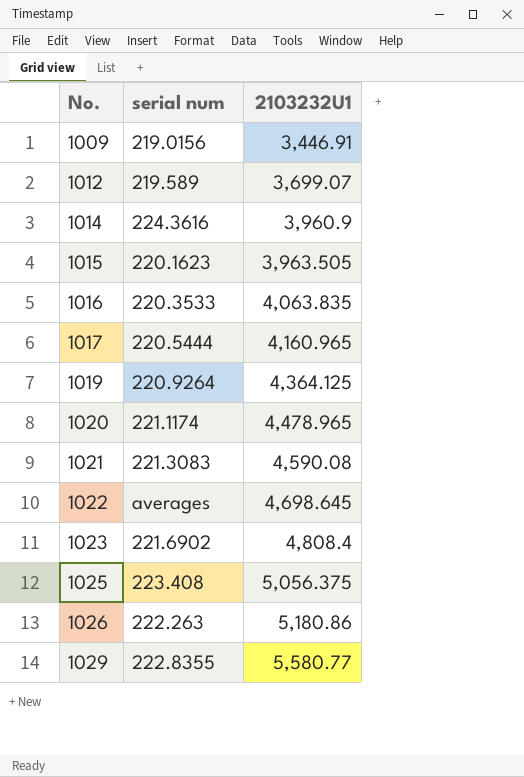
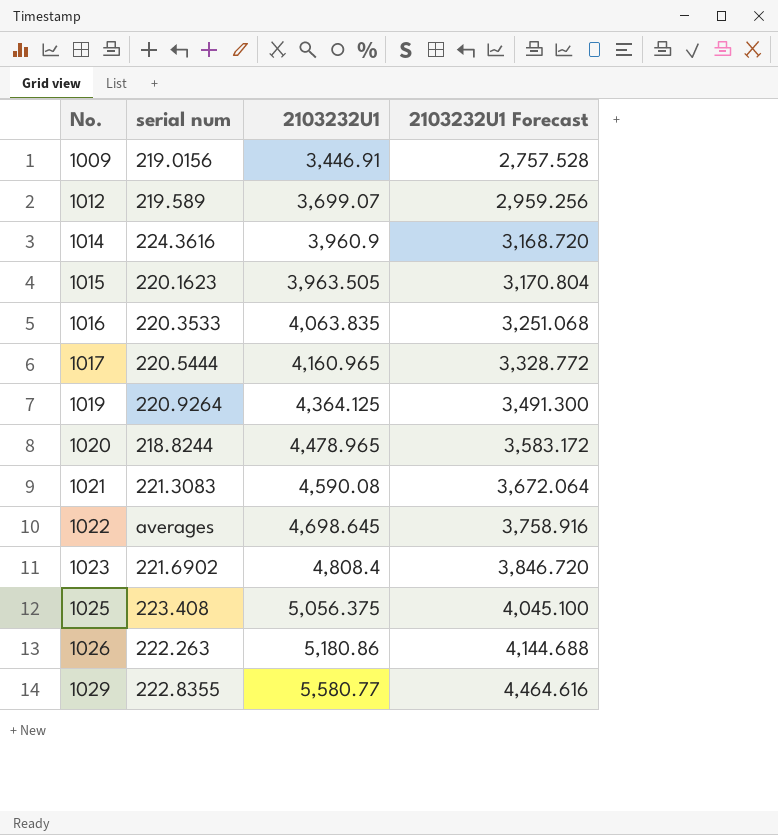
column 2103232U1 Forecast | formula: none -> [2103232U1] * 0.8
1020 | serial num: 221.1174 -> 218.8244

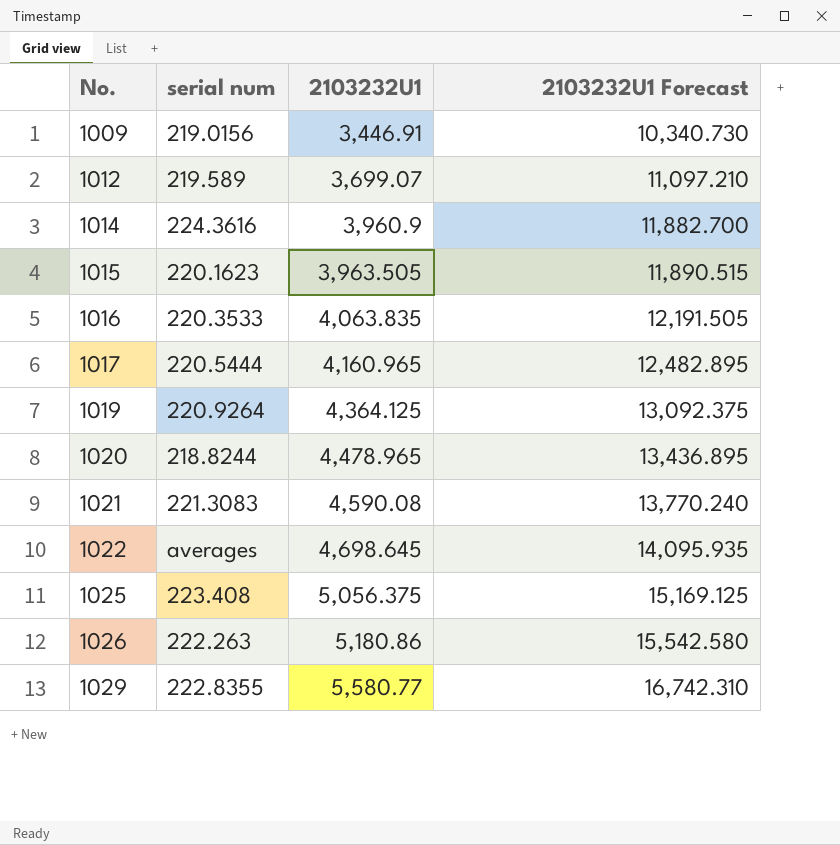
column 2103232U1 Forecast | formula: [2103232U1] * 0.8 -> [2103232U1] * 3
row 1023: 221.6902 | 4,808.4 | 3,846.720 -> none

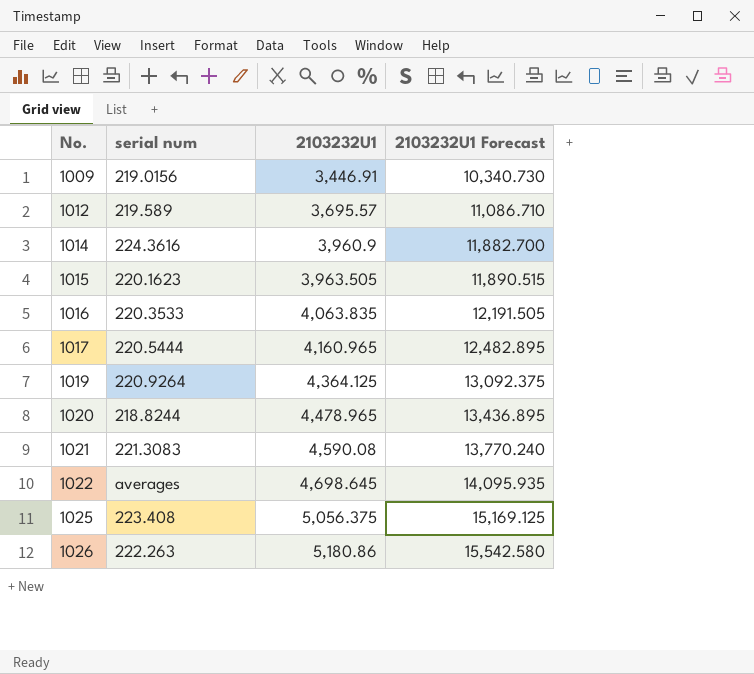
row 1029: 222.8355 | 5,580.77 | 16,742.310 -> none
1012 | 2103232U1: 3,699.07 -> 3,695.57
1012 | 2103232U1 Forecast: 11,097.210 -> 11,086.710

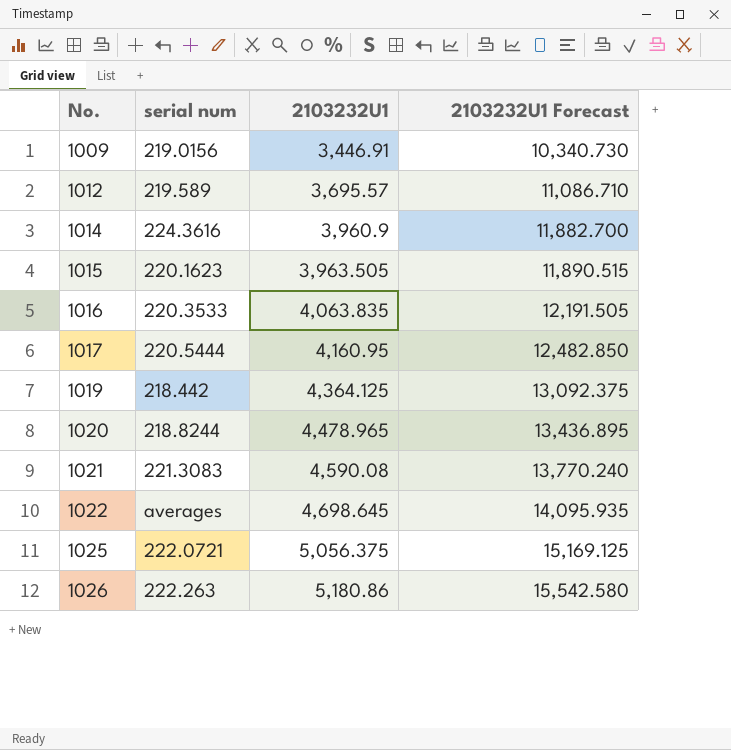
1017 | 2103232U1: 4,160.965 -> 4,160.95
1017 | 2103232U1 Forecast: 12,482.895 -> 12,482.850
1019 | serial num: 220.9264 -> 218.442
1025 | serial num: 223.408 -> 222.0721

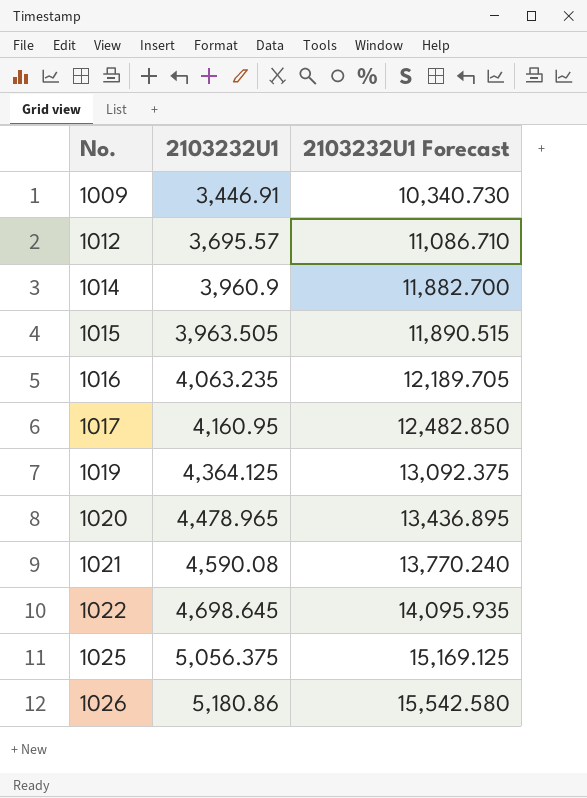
column serial num | position: 2 -> none
1016 | 2103232U1: 4,063.835 -> 4,063.235
1016 | 2103232U1 Forecast: 12,191.505 -> 12,189.705

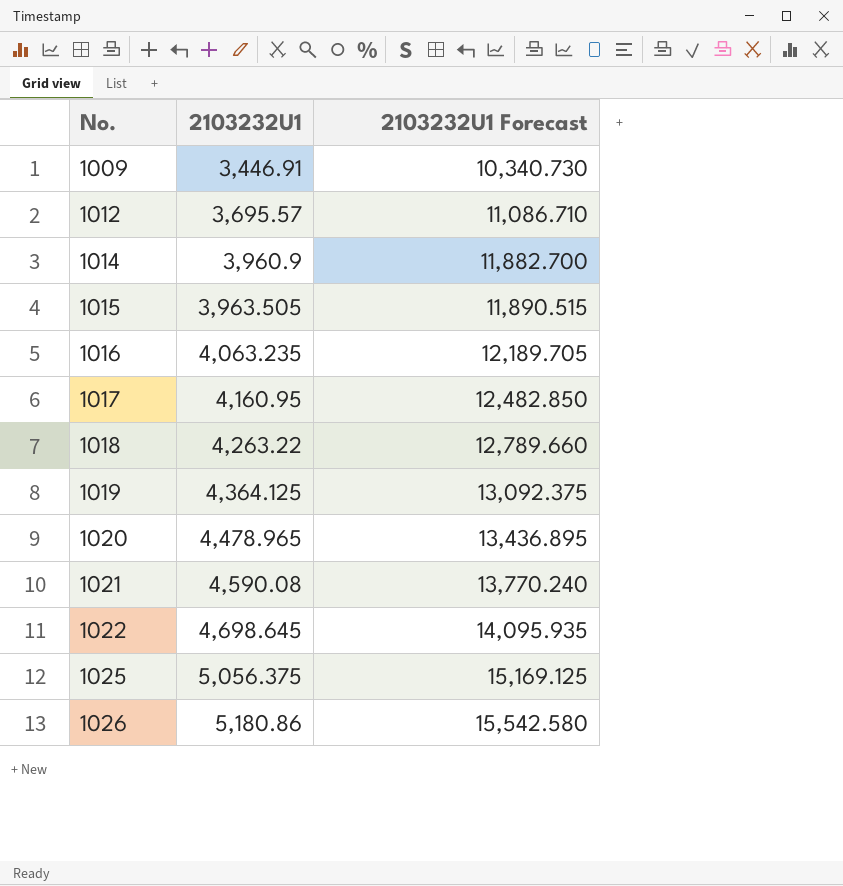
row 1018: none -> 4,263.22 | 12,789.660

